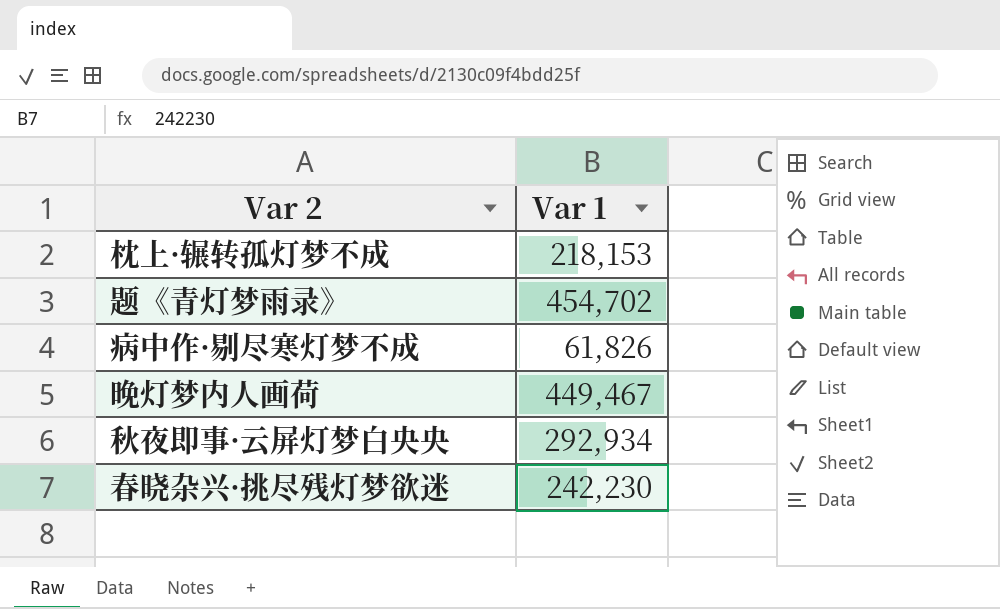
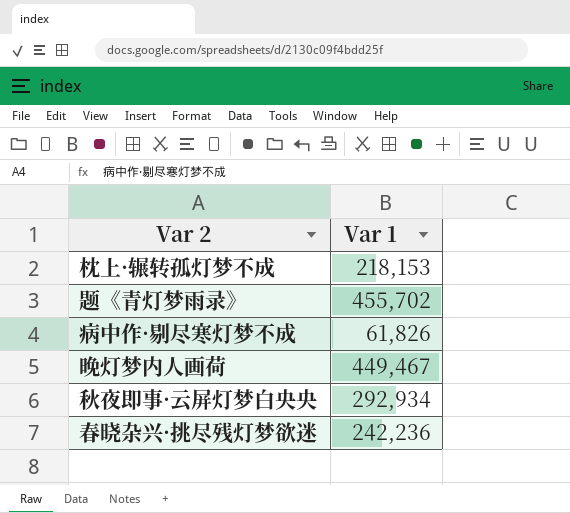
题《青灯梦雨录》 | Var 1: 454,702 -> 455,702
春晓杂兴·挑尽残灯梦欲迷 | Var 1: 242,230 -> 242,236

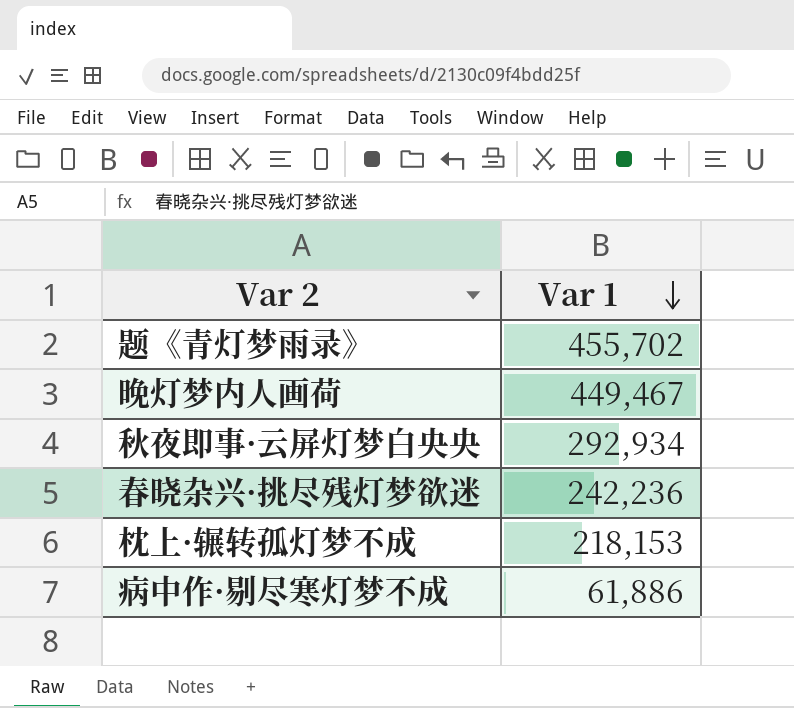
row order: none -> Var 1 descending
病中作·剔尽寒灯梦不成 | Var 1: 61,826 -> 61,886

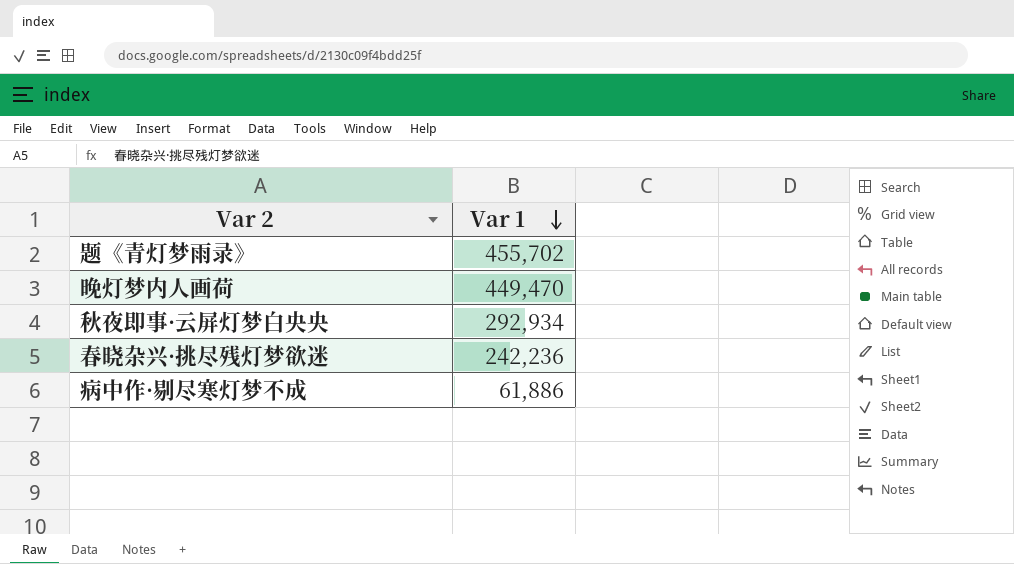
row 枕上·辗转孤灯梦不成: 218,153 -> none
晚灯梦内人画荷 | Var 1: 449,467 -> 449,470

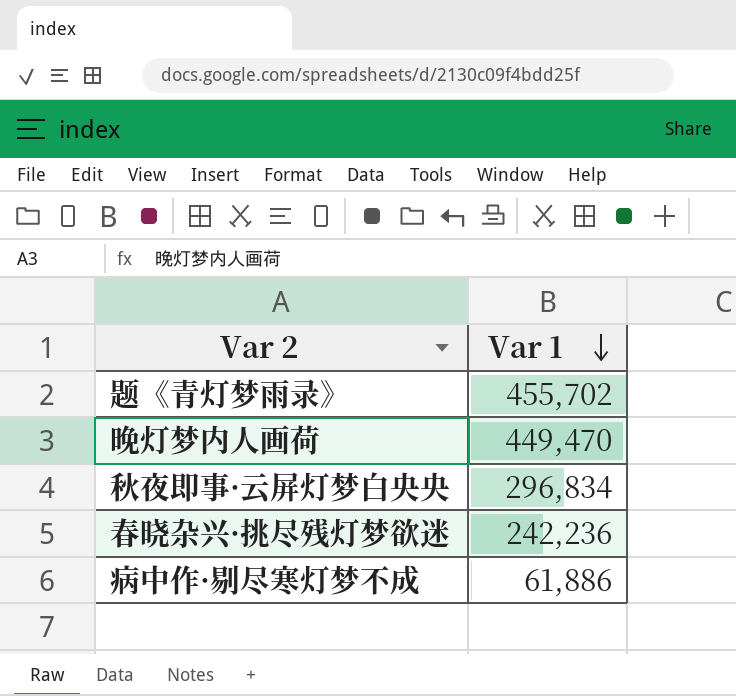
秋夜即事·云屏灯梦白央央 | Var 1: 292,934 -> 296,834

